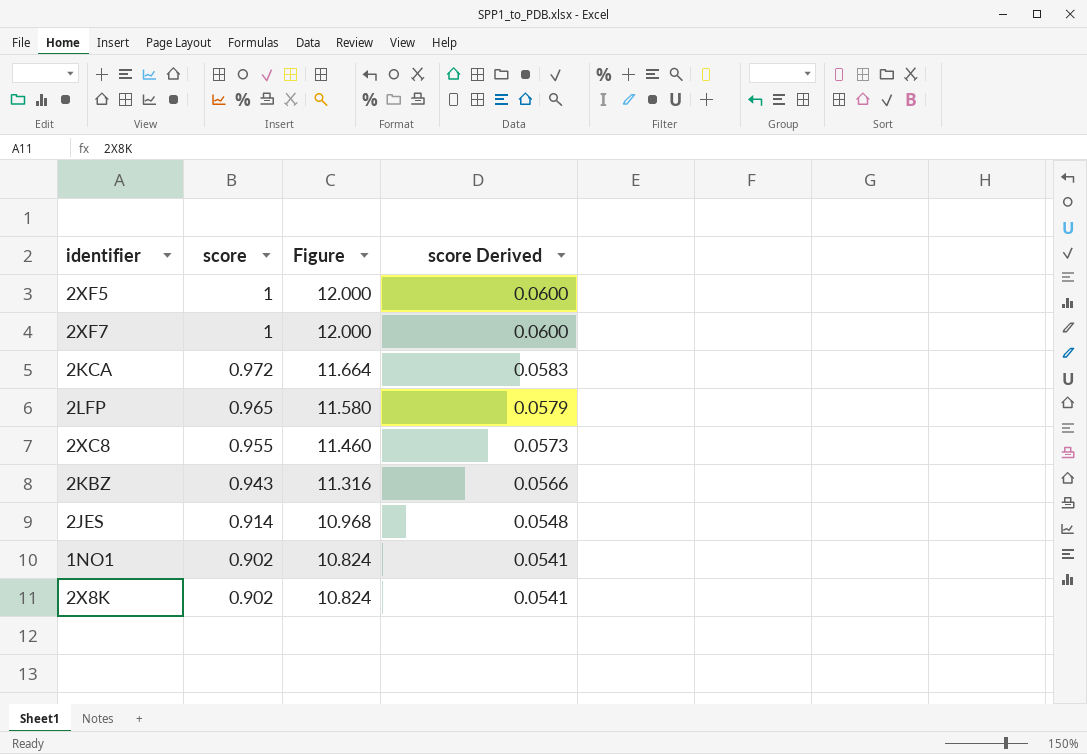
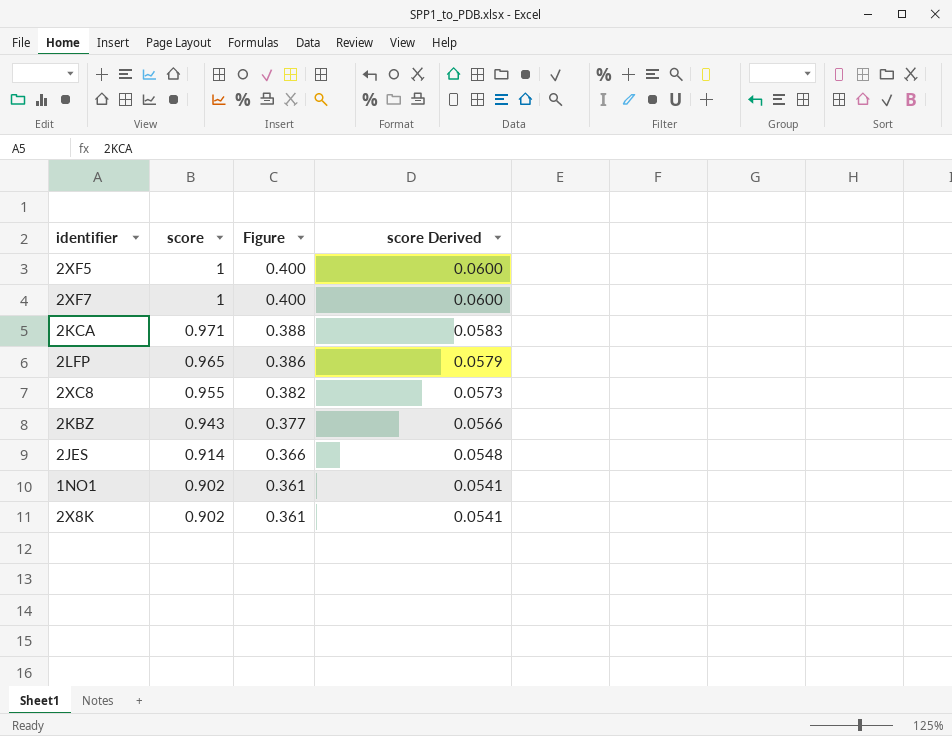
column Figure | formula: [score] * 12 -> [score] * 0.4
2KCA | score: 0.972 -> 0.971

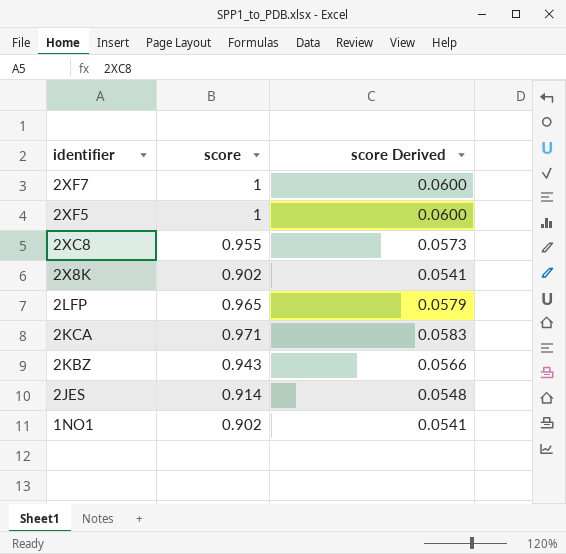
row order: score descending -> identifier descending
column Figure | formula: [score] * 0.4 -> none

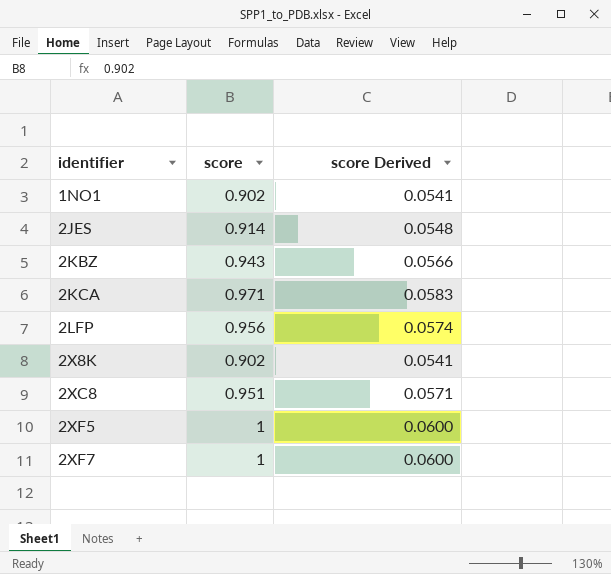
row order: identifier descending -> identifier ascending
2LFP | score: 0.965 -> 0.956
2LFP | score Derived: 0.0579 -> 0.0574
2XC8 | score: 0.955 -> 0.951
2XC8 | score Derived: 0.0573 -> 0.0571

